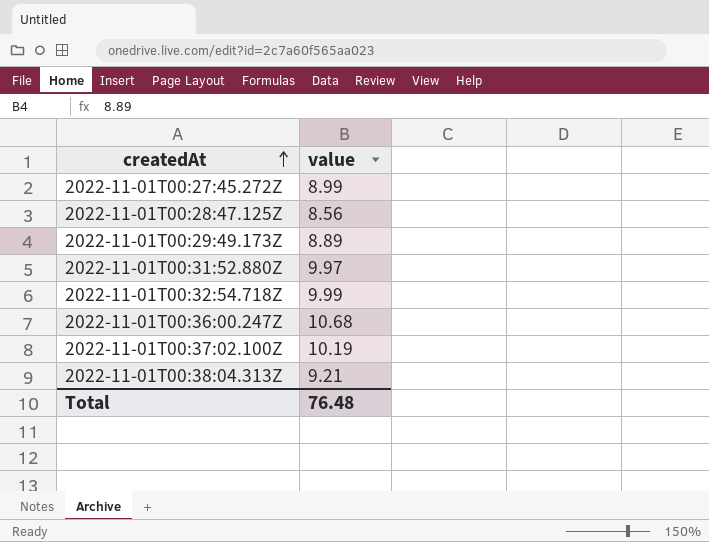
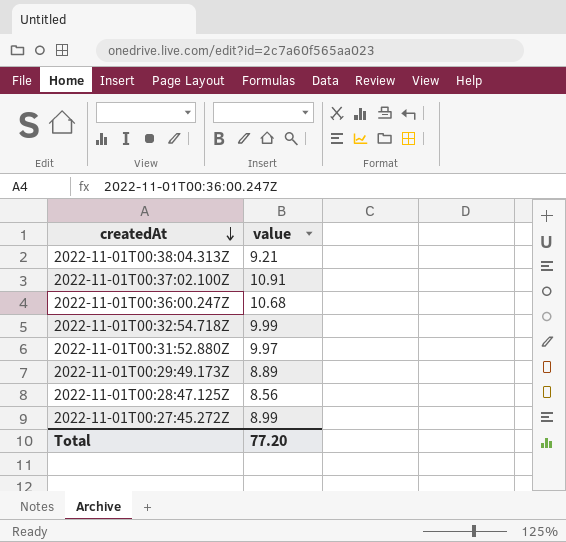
row order: createdAt ascending -> createdAt descending
2022-11-01T00:37:02.100Z | value: 10.19 -> 10.91
Total | value: 76.48 -> 77.20

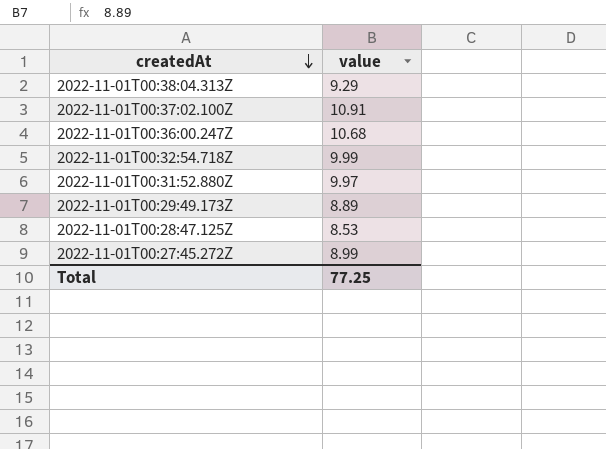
2022-11-01T00:38:04.313Z | value: 9.21 -> 9.29
2022-11-01T00:28:47.125Z | value: 8.56 -> 8.53
Total | value: 77.20 -> 77.25

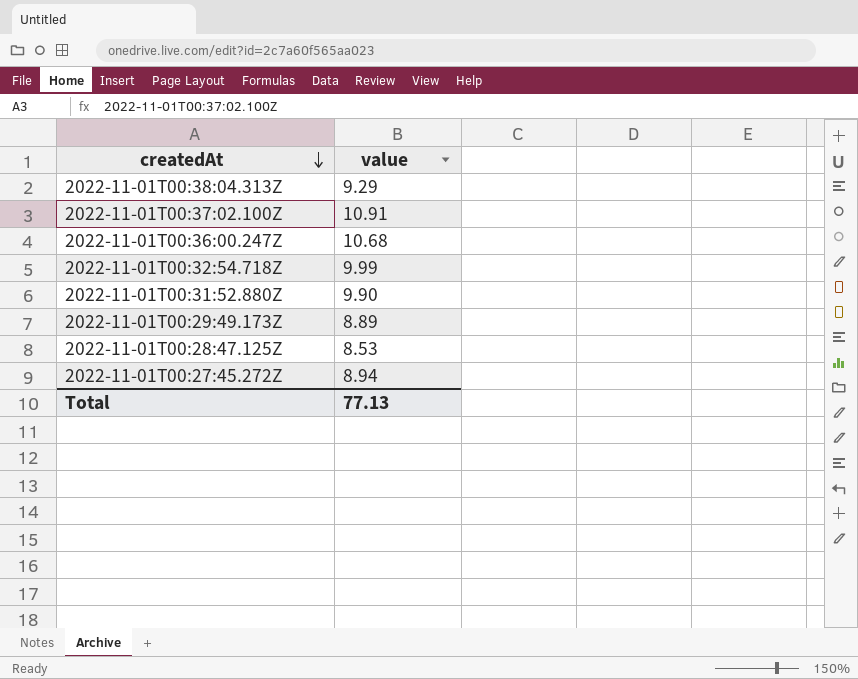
2022-11-01T00:31:52.880Z | value: 9.97 -> 9.90
2022-11-01T00:27:45.272Z | value: 8.99 -> 8.94
Total | value: 77.25 -> 77.13

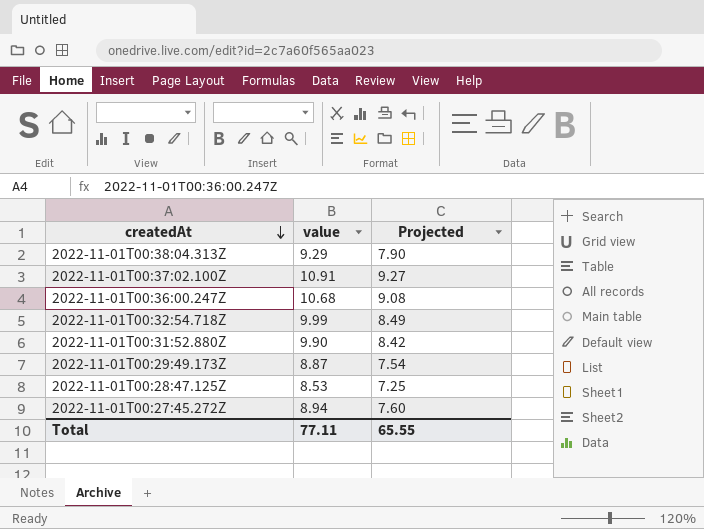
column Projected | formula: none -> [value] * 0.85
2022-11-01T00:29:49.173Z | value: 8.89 -> 8.87
Total | value: 77.13 -> 77.11

